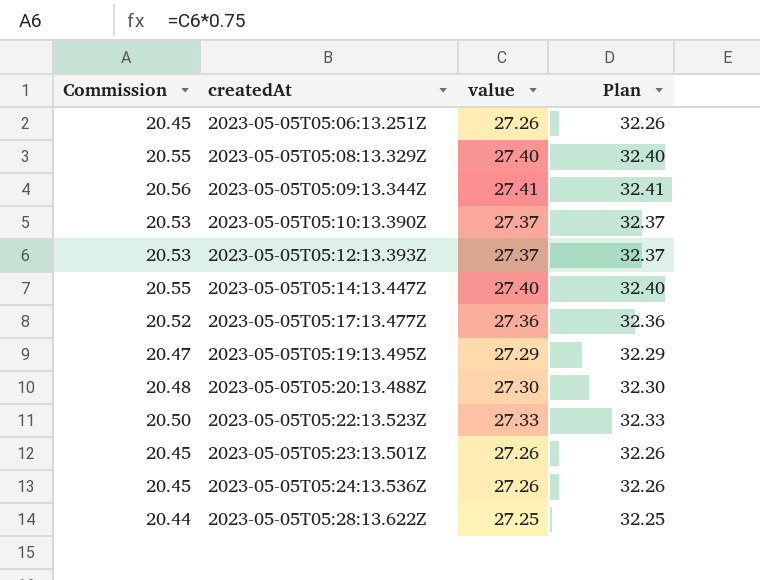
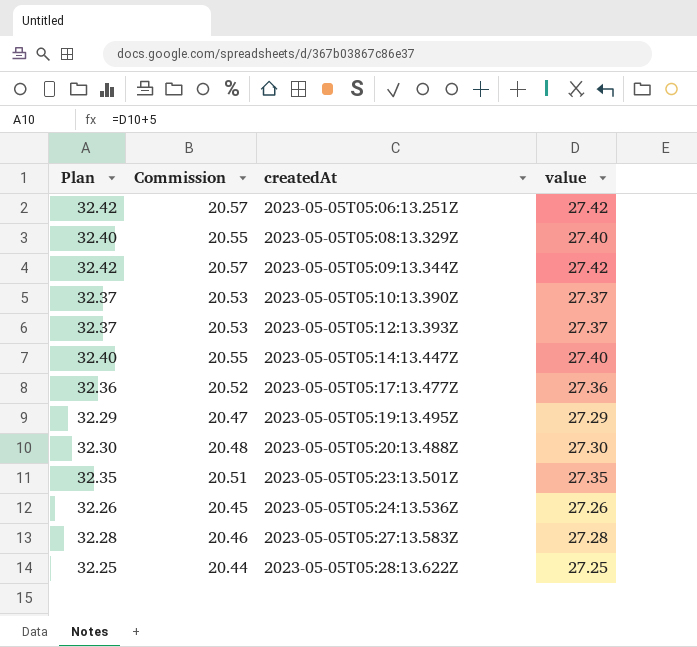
column Plan | position: 4 -> 1
row 2023-05-05T05:22:13.523Z: 20.50 | 27.33 | 32.33 -> none
2023-05-05T05:06:13.251Z | Plan: 32.26 -> 32.42
2023-05-05T05:06:13.251Z | Commission: 20.45 -> 20.57
2023-05-05T05:06:13.251Z | value: 27.26 -> 27.42
2023-05-05T05:09:13.344Z | Plan: 32.41 -> 32.42
2023-05-05T05:09:13.344Z | Commission: 20.56 -> 20.57
2023-05-05T05:09:13.344Z | value: 27.41 -> 27.42
2023-05-05T05:23:13.501Z | Plan: 32.26 -> 32.35
2023-05-05T05:23:13.501Z | Commission: 20.45 -> 20.51
2023-05-05T05:23:13.501Z | value: 27.26 -> 27.35
row 2023-05-05T05:27:13.583Z: none -> 32.28 | 20.46 | 27.28

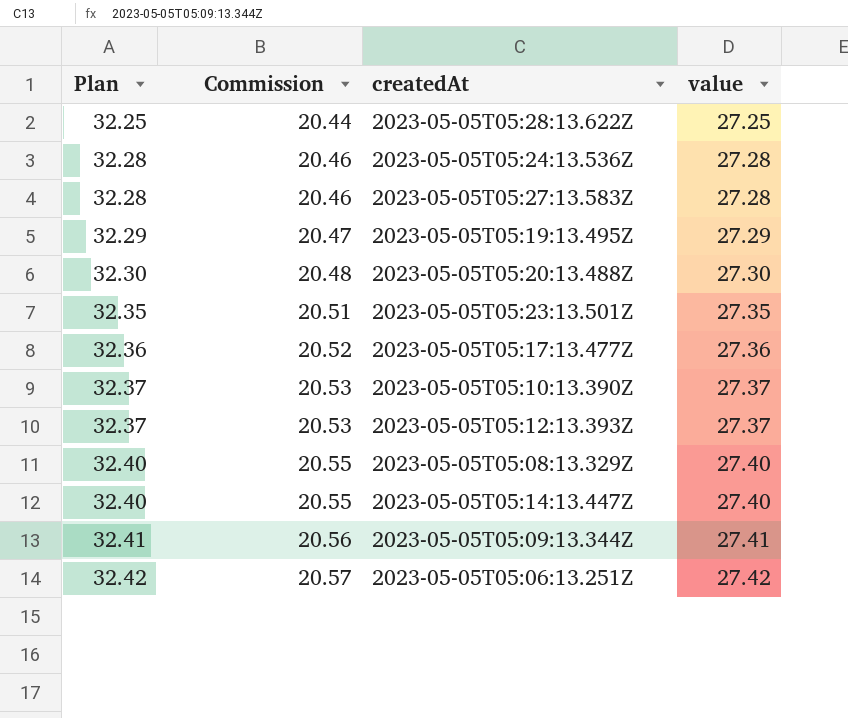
row order: createdAt ascending -> Plan ascending
2023-05-05T05:24:13.536Z | Plan: 32.26 -> 32.28
2023-05-05T05:24:13.536Z | Commission: 20.45 -> 20.46
2023-05-05T05:24:13.536Z | value: 27.26 -> 27.28
2023-05-05T05:09:13.344Z | Plan: 32.42 -> 32.41
2023-05-05T05:09:13.344Z | Commission: 20.57 -> 20.56
2023-05-05T05:09:13.344Z | value: 27.42 -> 27.41

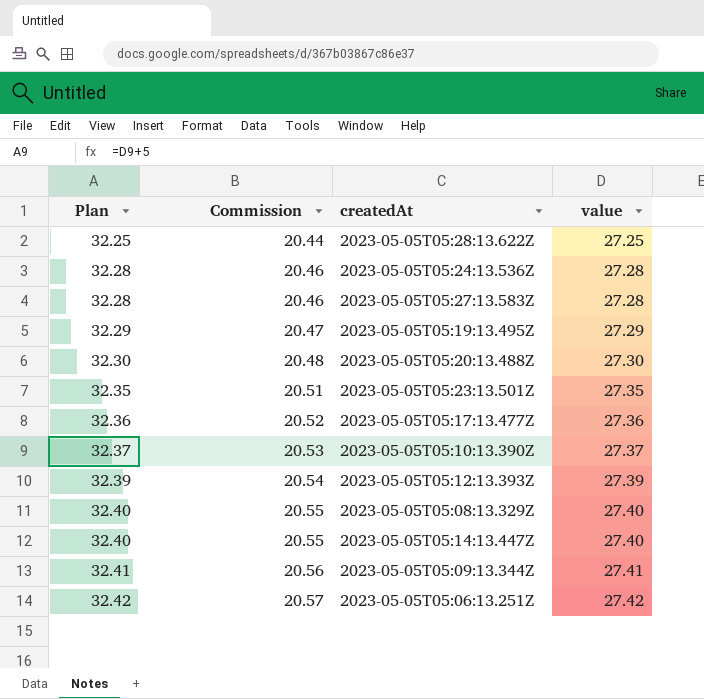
2023-05-05T05:12:13.393Z | Plan: 32.37 -> 32.39
2023-05-05T05:12:13.393Z | Commission: 20.53 -> 20.54
2023-05-05T05:12:13.393Z | value: 27.37 -> 27.39

